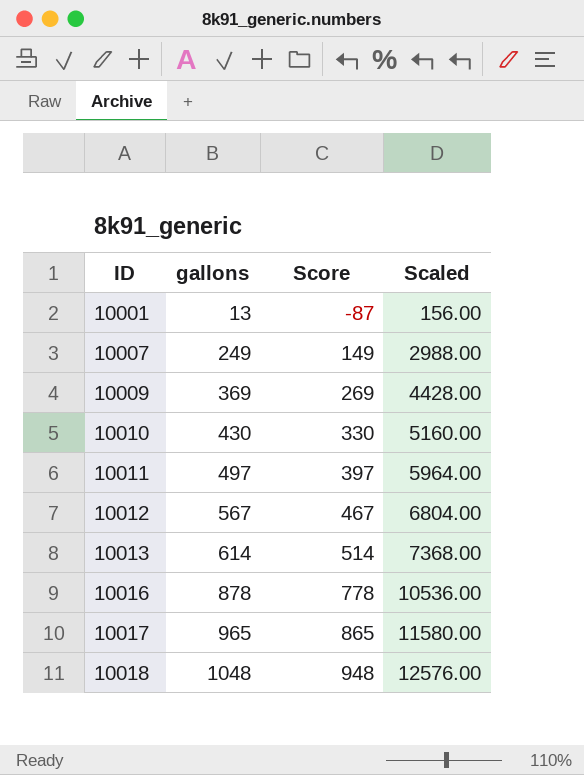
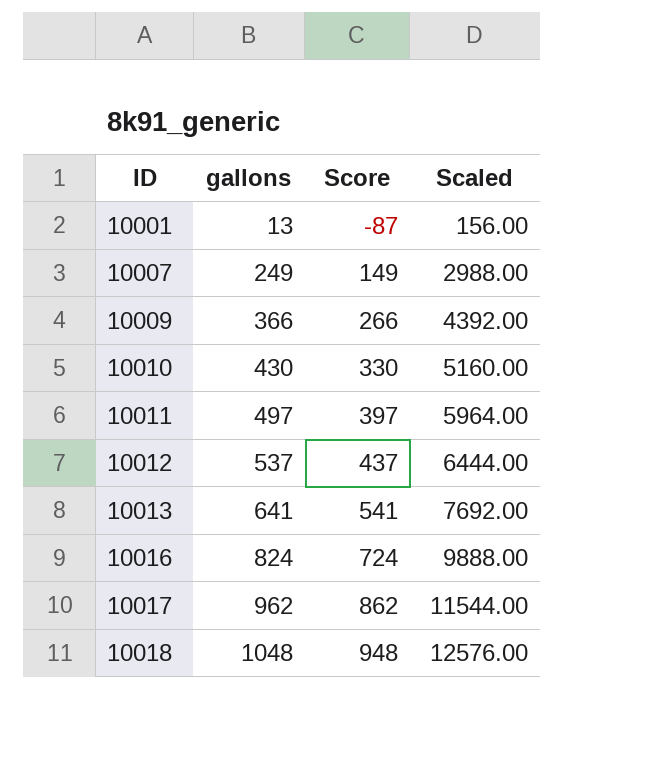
10009 | gallons: 369 -> 366
10009 | Score: 269 -> 266
10009 | Scaled: 4428.00 -> 4392.00
10012 | gallons: 567 -> 537
10012 | Score: 467 -> 437
10012 | Scaled: 6804.00 -> 6444.00
10013 | gallons: 614 -> 641
10013 | Score: 514 -> 541
10013 | Scaled: 7368.00 -> 7692.00
10016 | gallons: 878 -> 824
10016 | Score: 778 -> 724
10016 | Scaled: 10536.00 -> 9888.00
10017 | gallons: 965 -> 962
10017 | Score: 865 -> 862
10017 | Scaled: 11580.00 -> 11544.00

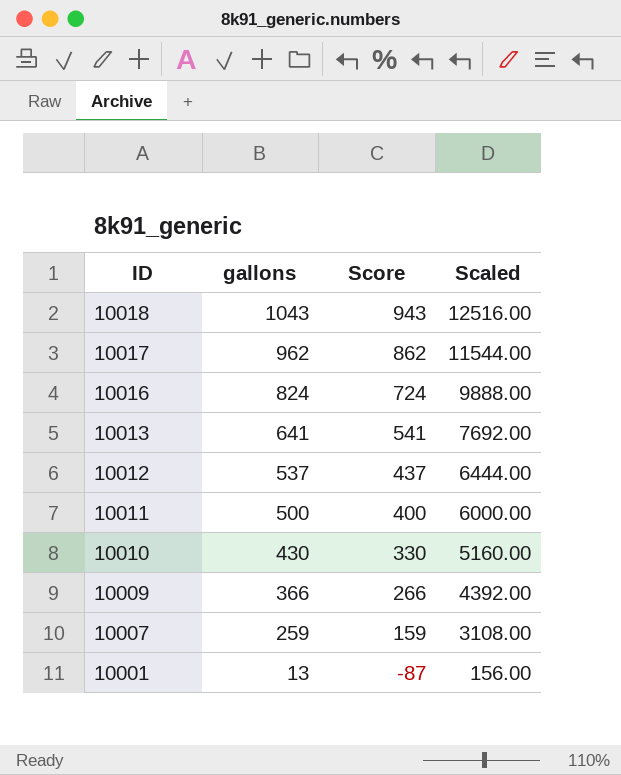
row order: ID ascending -> ID descending
10018 | gallons: 1048 -> 1043
10018 | Score: 948 -> 943
10018 | Scaled: 12576.00 -> 12516.00
10011 | gallons: 497 -> 500
10011 | Score: 397 -> 400
10011 | Scaled: 5964.00 -> 6000.00
10007 | gallons: 249 -> 259
10007 | Score: 149 -> 159
10007 | Scaled: 2988.00 -> 3108.00

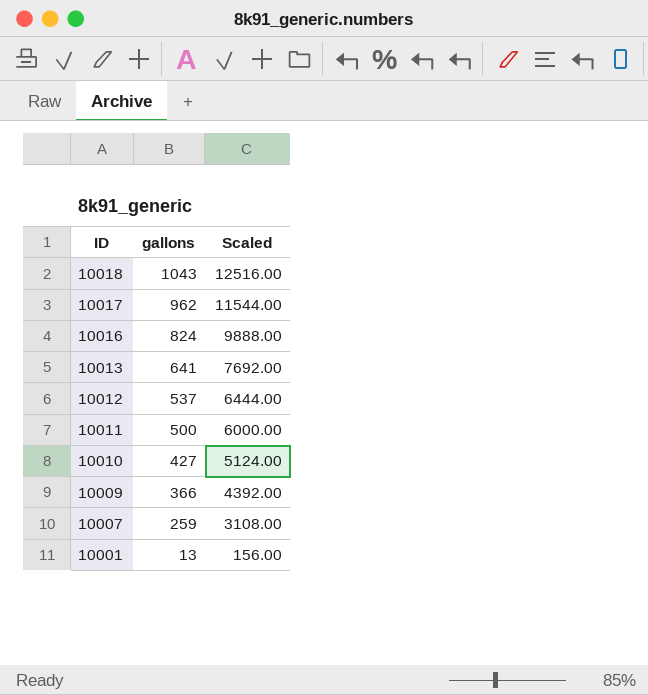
column Score | formula: [gallons] - 100 -> none
10010 | gallons: 430 -> 427
10010 | Scaled: 5160.00 -> 5124.00

